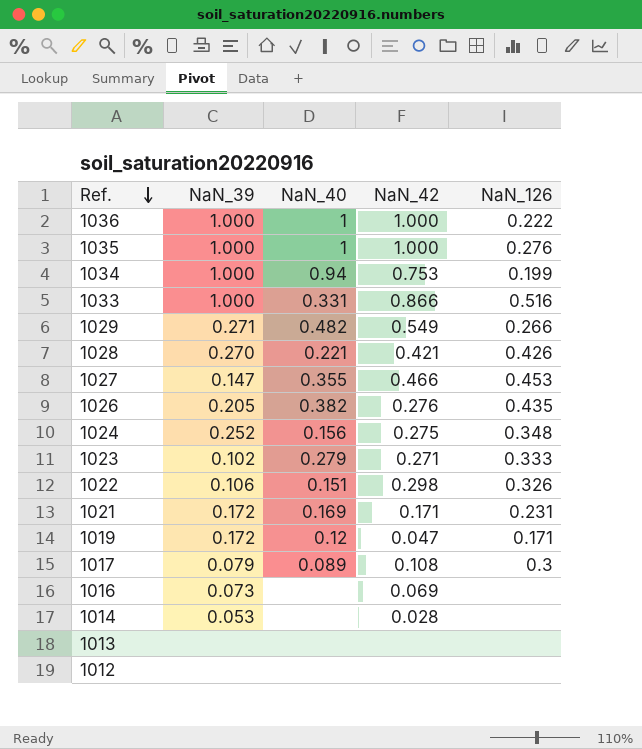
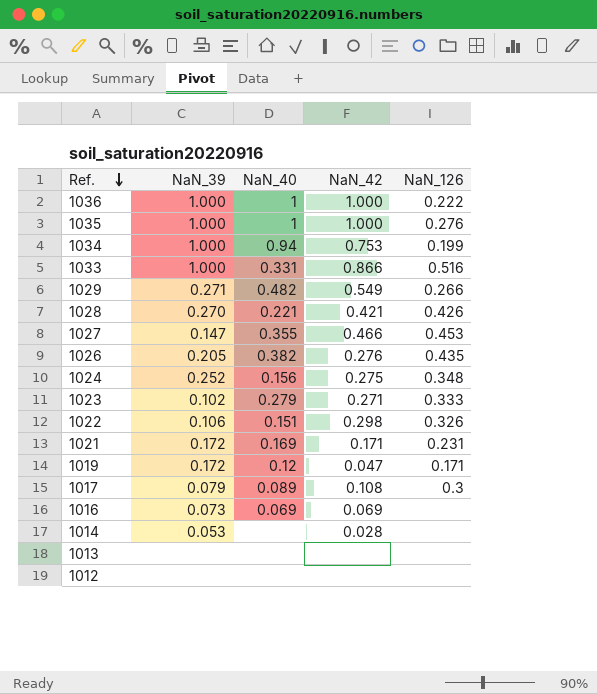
1016 | NaN_40: none -> 0.069

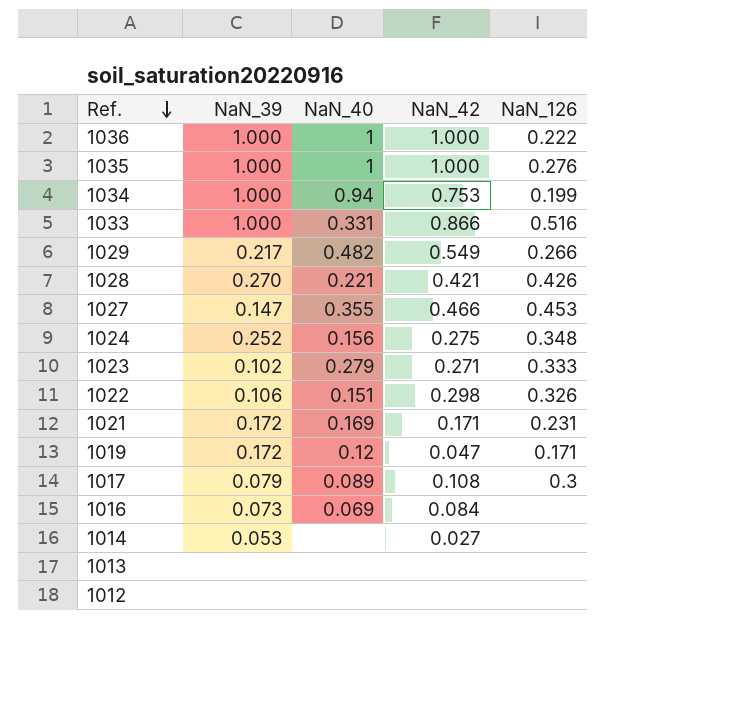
row 1026: 0.205 | 0.382 | 0.276 | 0.435 -> none
1029 | NaN_39: 0.271 -> 0.217
1016 | NaN_42: 0.069 -> 0.084
1014 | NaN_42: 0.028 -> 0.027

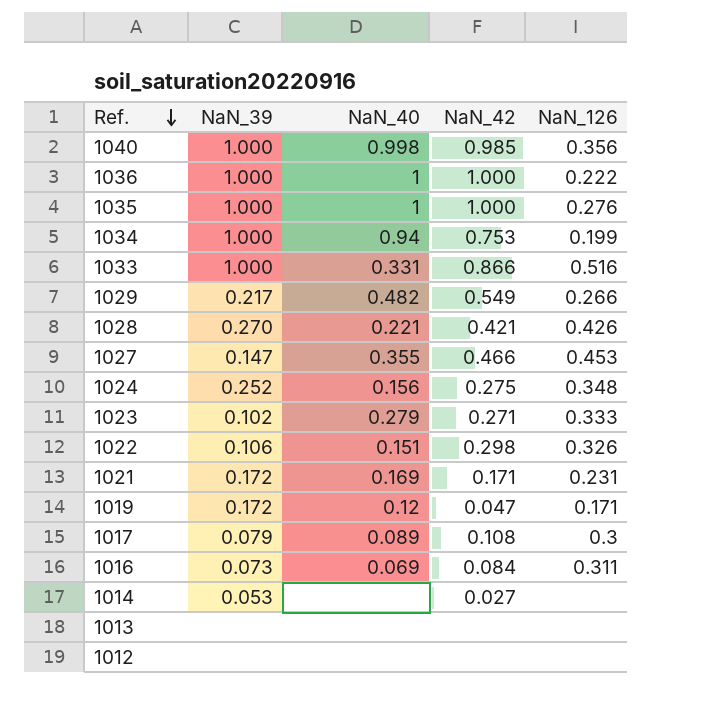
row 1040: none -> 1.000 | 0.998 | 0.985 | 0.356
1016 | NaN_126: none -> 0.311

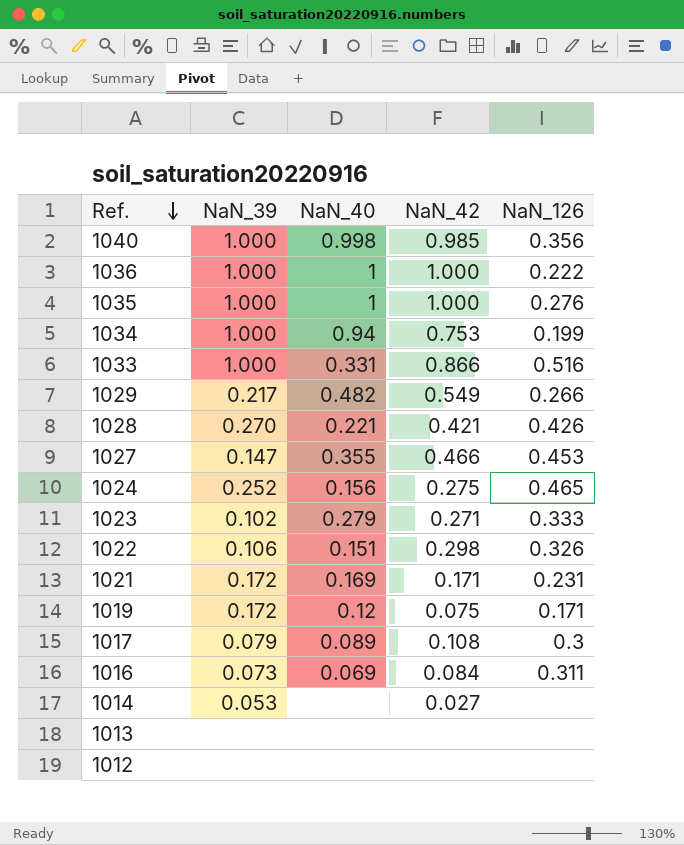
1024 | NaN_126: 0.348 -> 0.465
1019 | NaN_42: 0.047 -> 0.075

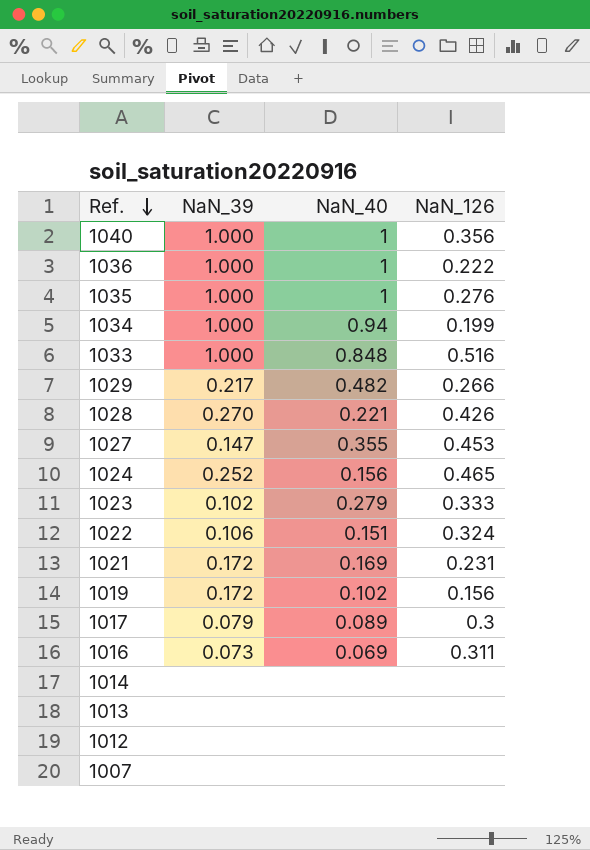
column NaN_42 | position: 4 -> none
1040 | NaN_40: 0.998 -> 1
1033 | NaN_40: 0.331 -> 0.848
1022 | NaN_126: 0.326 -> 0.324
1019 | NaN_40: 0.12 -> 0.102
1019 | NaN_126: 0.171 -> 0.156
1014 | NaN_39: 0.053 -> none
row 1007: none -> none | none | none

